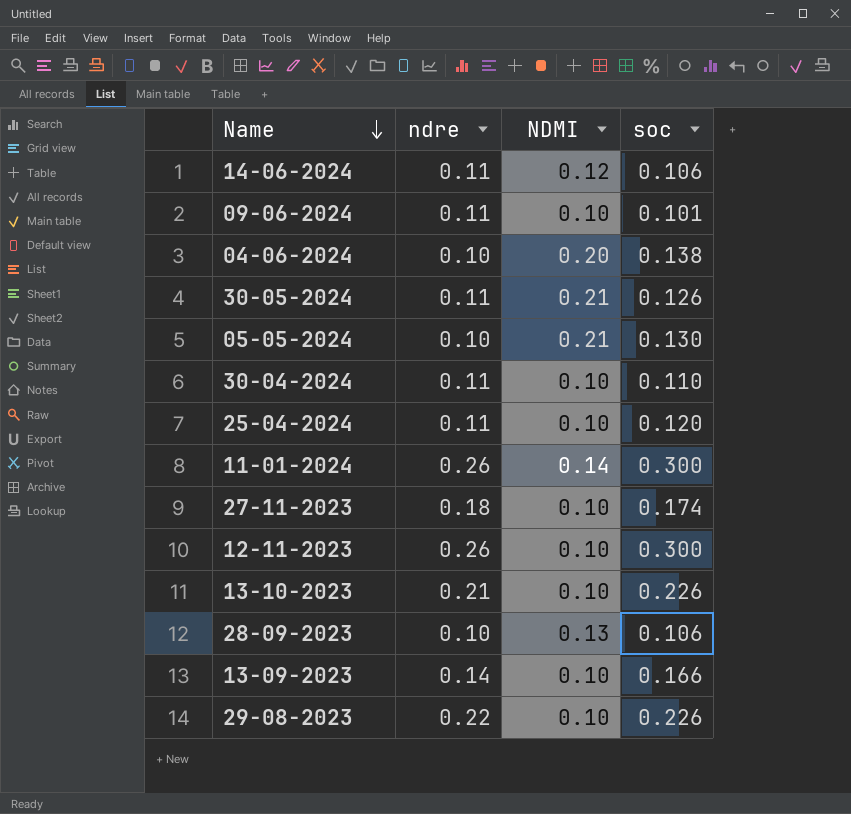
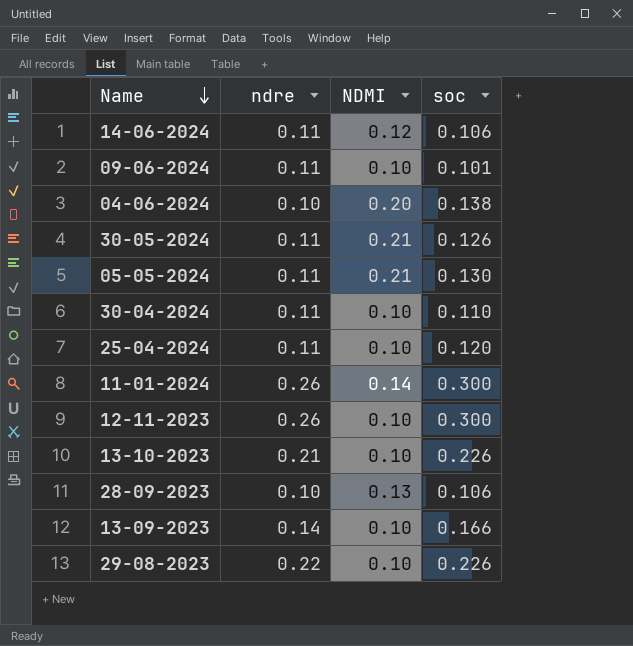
row 27-11-2023: 0.18 | 0.10 | 0.174 -> none
05-05-2024 | ndre: 0.10 -> 0.11

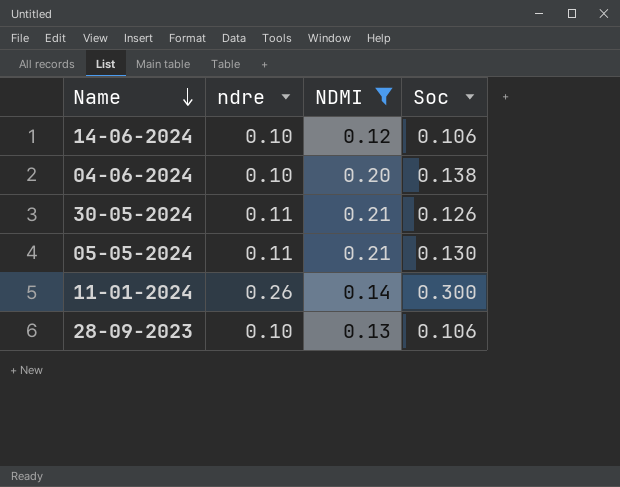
filter: none -> NDMI != 0.10
column name: soc -> Soc
14-06-2024 | ndre: 0.11 -> 0.10

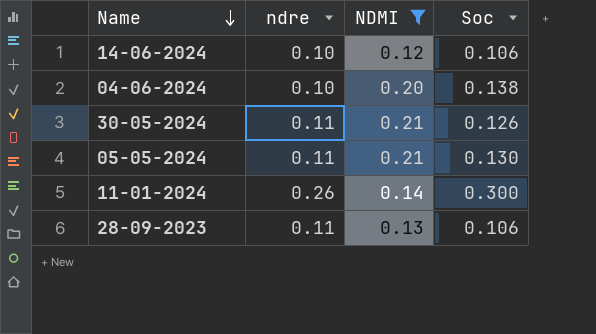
28-09-2023 | ndre: 0.10 -> 0.11

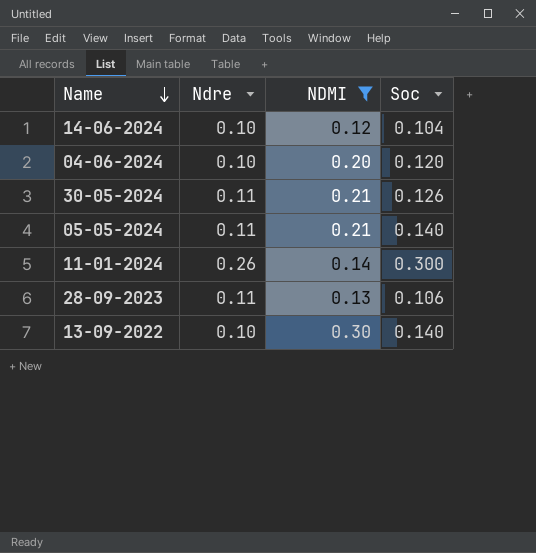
column name: ndre -> Ndre
14-06-2024 | Soc: 0.106 -> 0.104
04-06-2024 | Soc: 0.138 -> 0.120
05-05-2024 | Soc: 0.130 -> 0.140
row 13-09-2022: none -> 0.10 | 0.30 | 0.140

